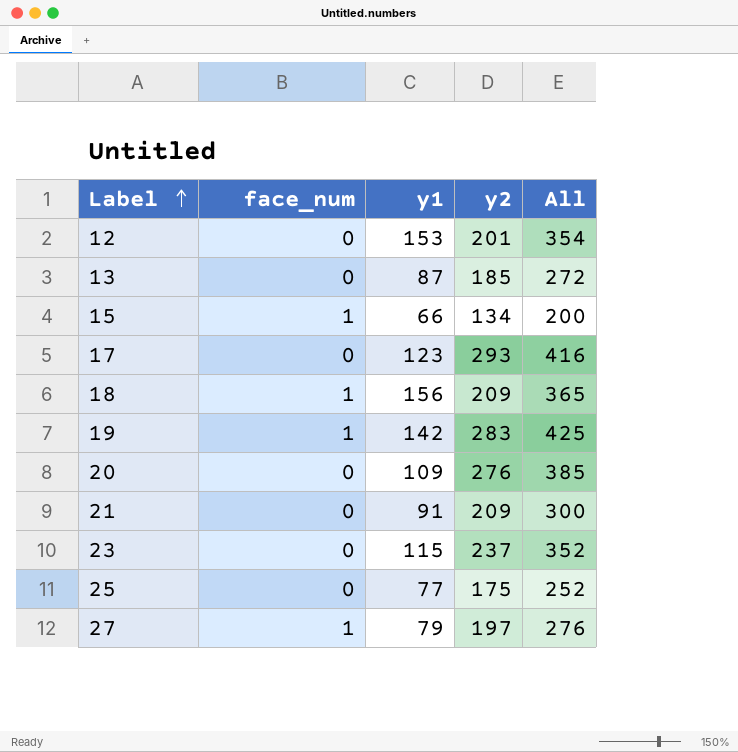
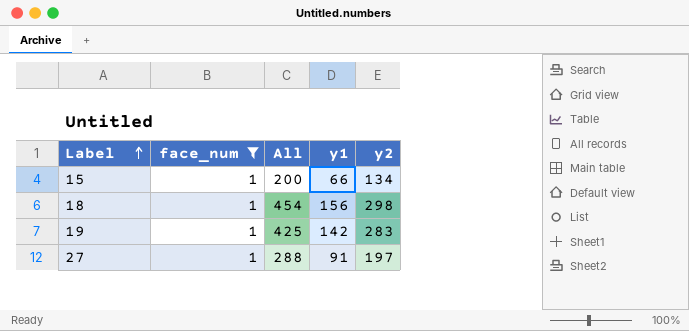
filter: none -> face_num = 1
column All | position: 5 -> 3
18 | All: 365 -> 454
18 | y2: 209 -> 298
27 | All: 276 -> 288
27 | y1: 79 -> 91

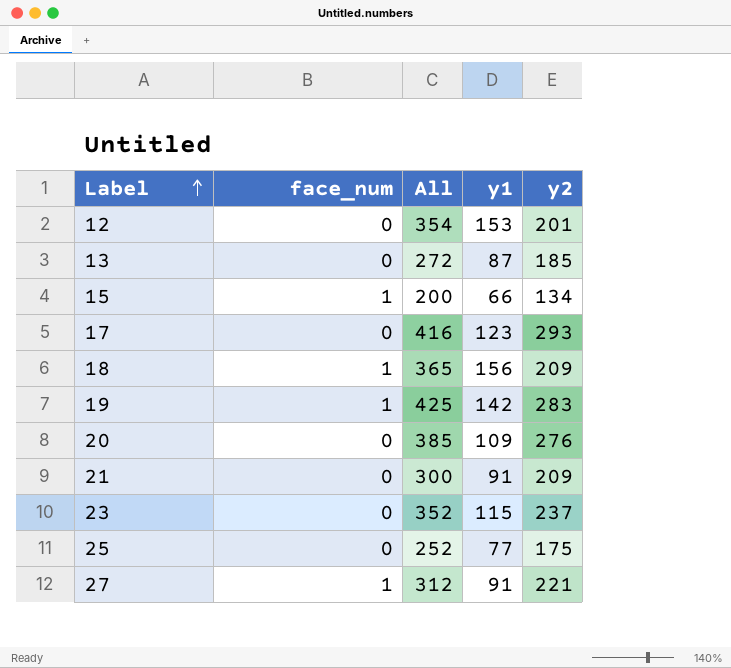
filter: face_num = 1 -> none
18 | All: 454 -> 365
18 | y2: 298 -> 209
27 | All: 288 -> 312
27 | y2: 197 -> 221

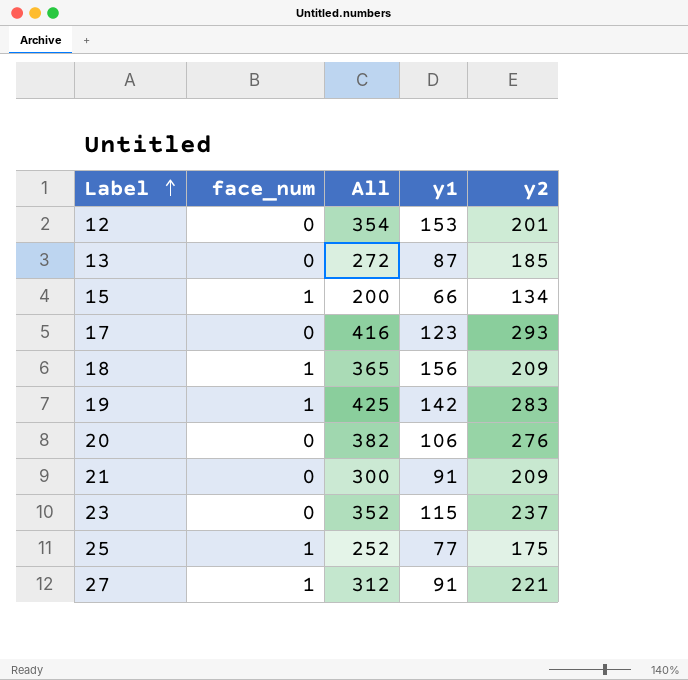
20 | All: 385 -> 382
20 | y1: 109 -> 106
25 | face_num: 0 -> 1

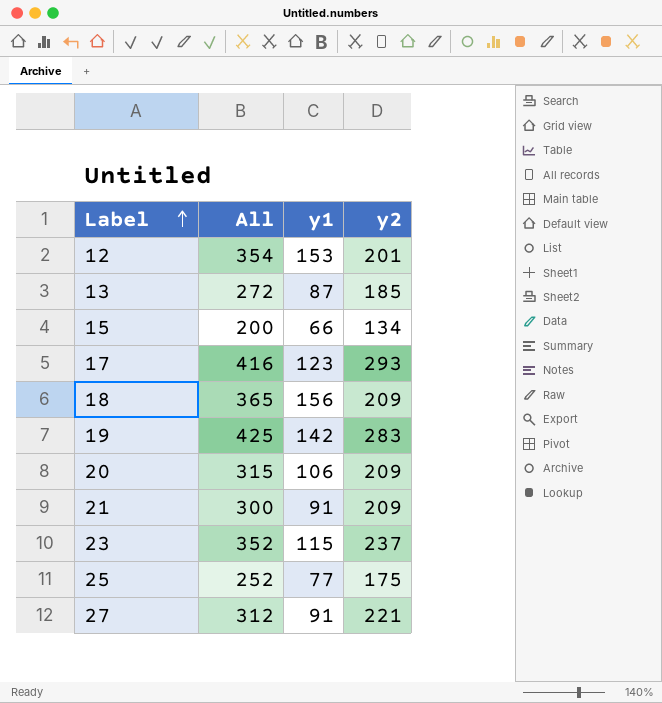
column face_num | position: 2 -> none
20 | All: 382 -> 315
20 | y2: 276 -> 209

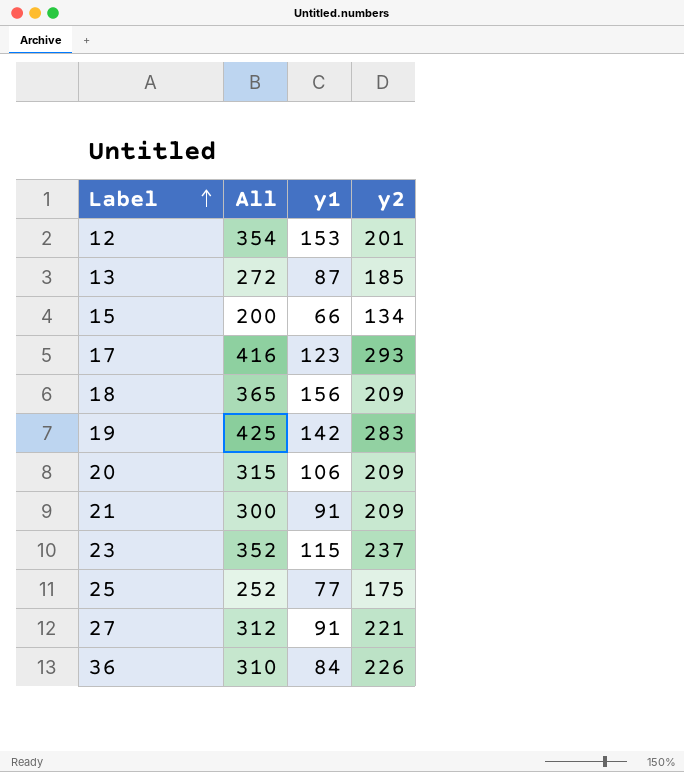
row 36: none -> 310 | 84 | 226

